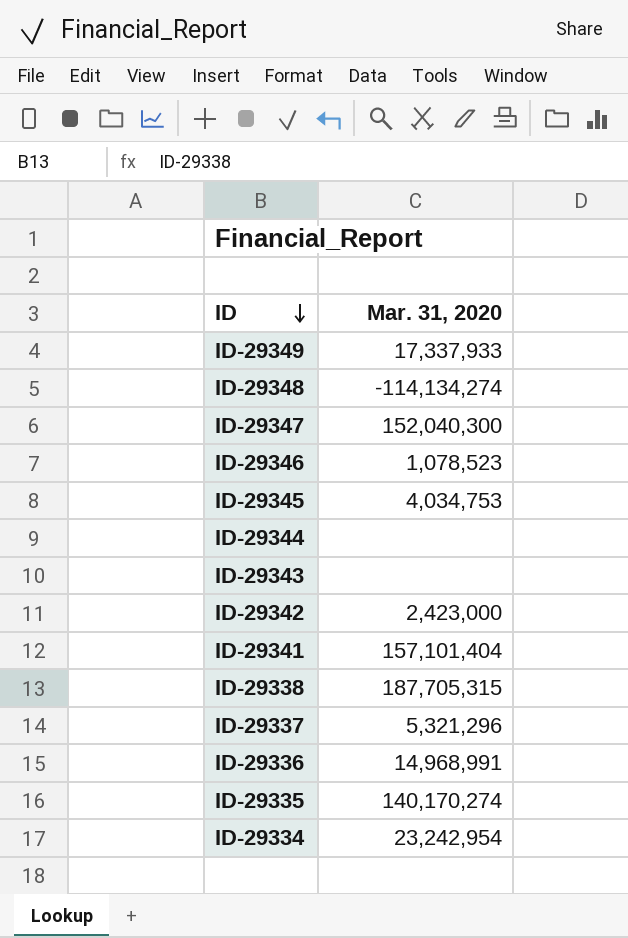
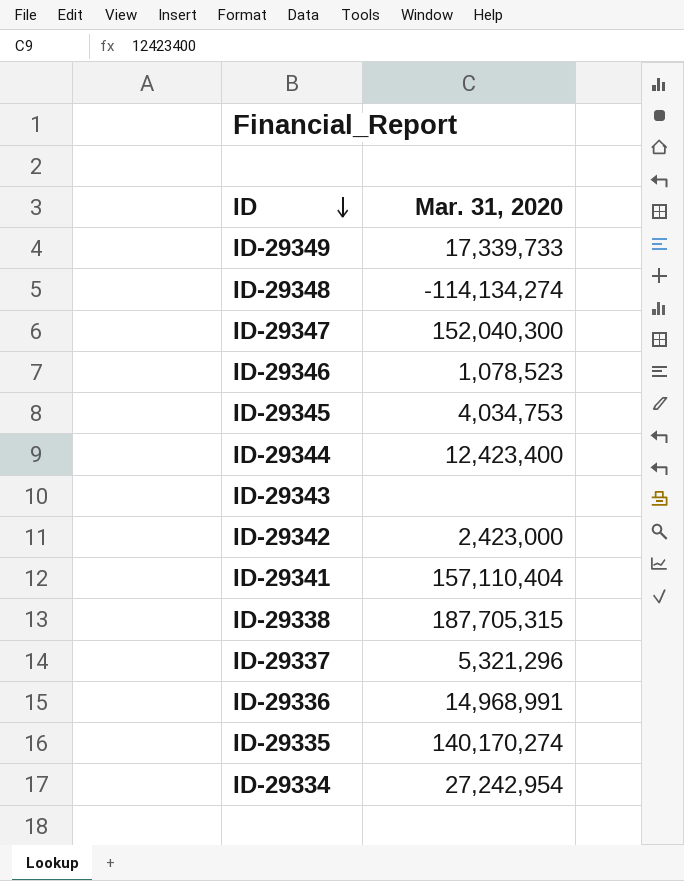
ID-29349 | Mar. 31, 2020: 17,337,933 -> 17,339,733
ID-29344 | Mar. 31, 2020: none -> 12,423,400
ID-29341 | Mar. 31, 2020: 157,101,404 -> 157,110,404
ID-29334 | Mar. 31, 2020: 23,242,954 -> 27,242,954

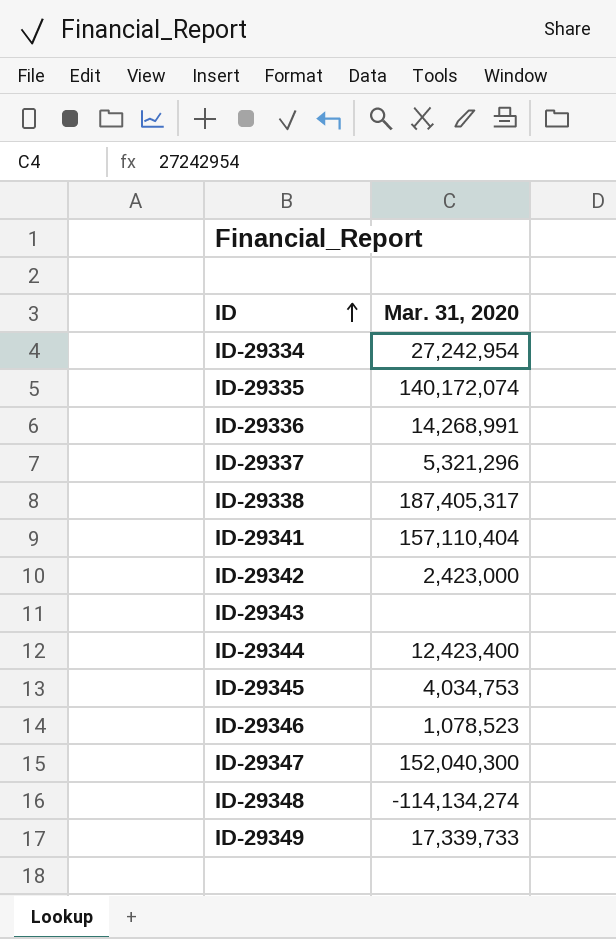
row order: ID descending -> ID ascending
ID-29335 | Mar. 31, 2020: 140,170,274 -> 140,172,074
ID-29336 | Mar. 31, 2020: 14,968,991 -> 14,268,991
ID-29338 | Mar. 31, 2020: 187,705,315 -> 187,405,317

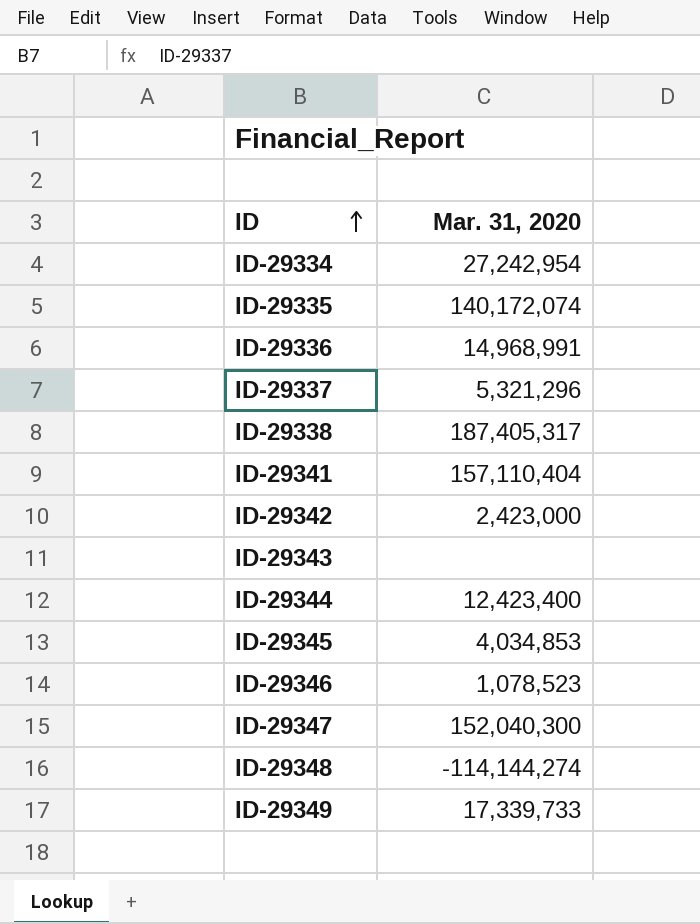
ID-29336 | Mar. 31, 2020: 14,268,991 -> 14,968,991
ID-29345 | Mar. 31, 2020: 4,034,753 -> 4,034,853
ID-29348 | Mar. 31, 2020: -114,134,274 -> -114,144,274

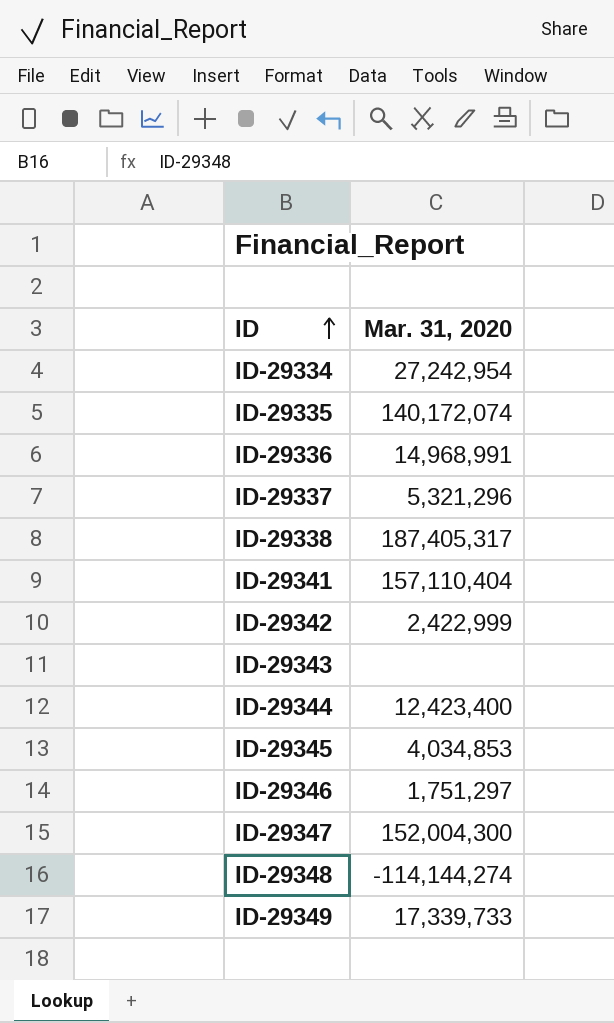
ID-29342 | Mar. 31, 2020: 2,423,000 -> 2,422,999
ID-29346 | Mar. 31, 2020: 1,078,523 -> 1,751,297
ID-29347 | Mar. 31, 2020: 152,040,300 -> 152,004,300

